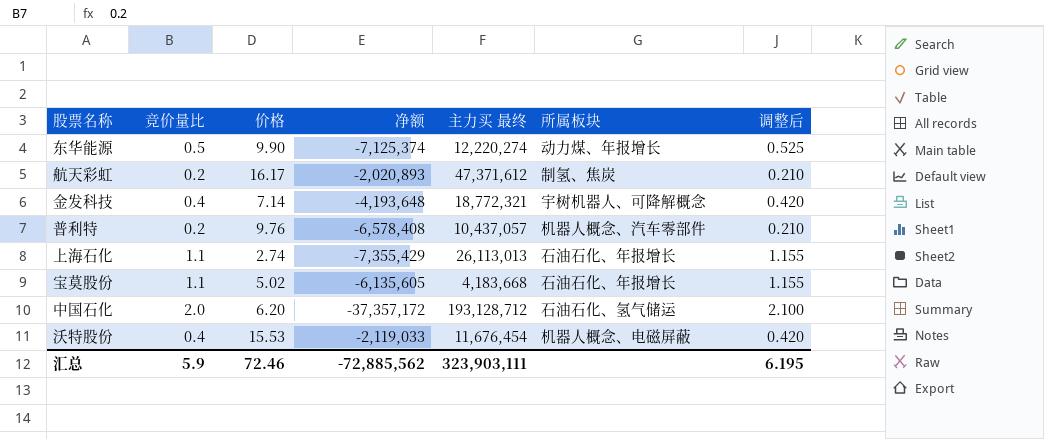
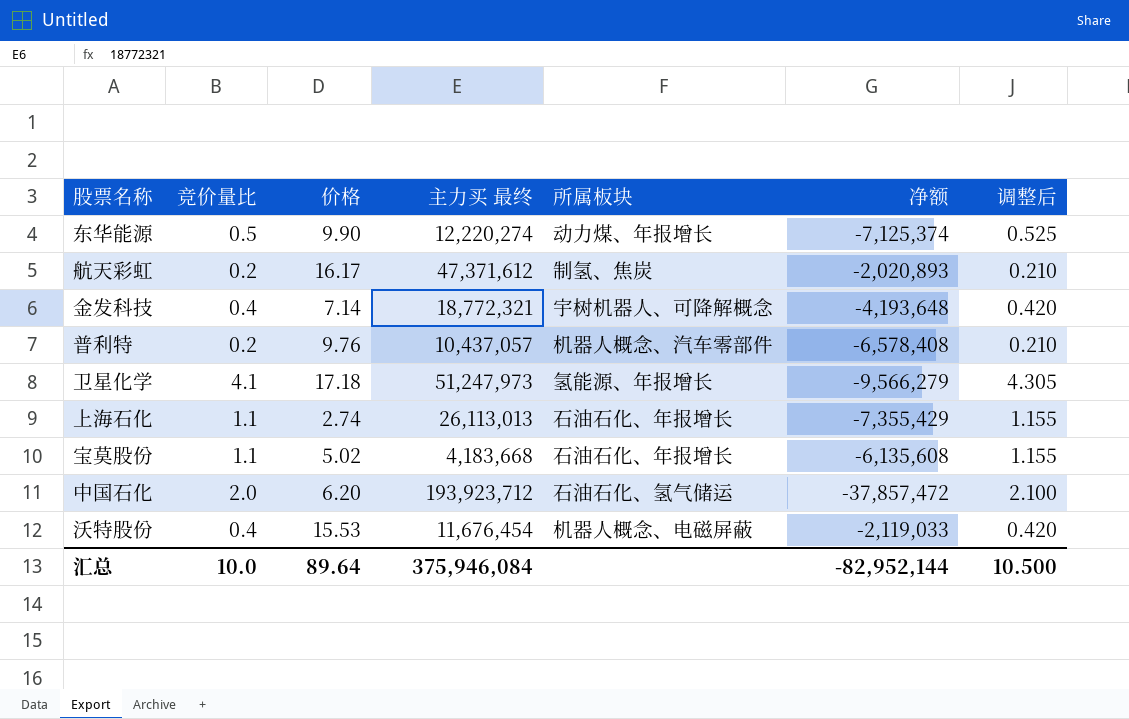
column 净额 | position: 4 -> 6
row 卫星化学: none -> 4.1 | 17.18 | 51,247,973 | 氢能源、年报增长 | -9,566,279 | 4.305
宝莫股份 | 净额: -6,135,605 -> -6,135,608
中国石化 | 主力买 最终: 193,128,712 -> 193,923,712
中国石化 | 净额: -37,357,172 -> -37,857,472
汇总 | 竞价量比: 5.9 -> 10.0
汇总 | 价格: 72.46 -> 89.64
汇总 | 主力买 最终: 323,903,111 -> 375,946,084
汇总 | 净额: -72,885,562 -> -82,952,144
汇总 | 调整后: 6.195 -> 10.500

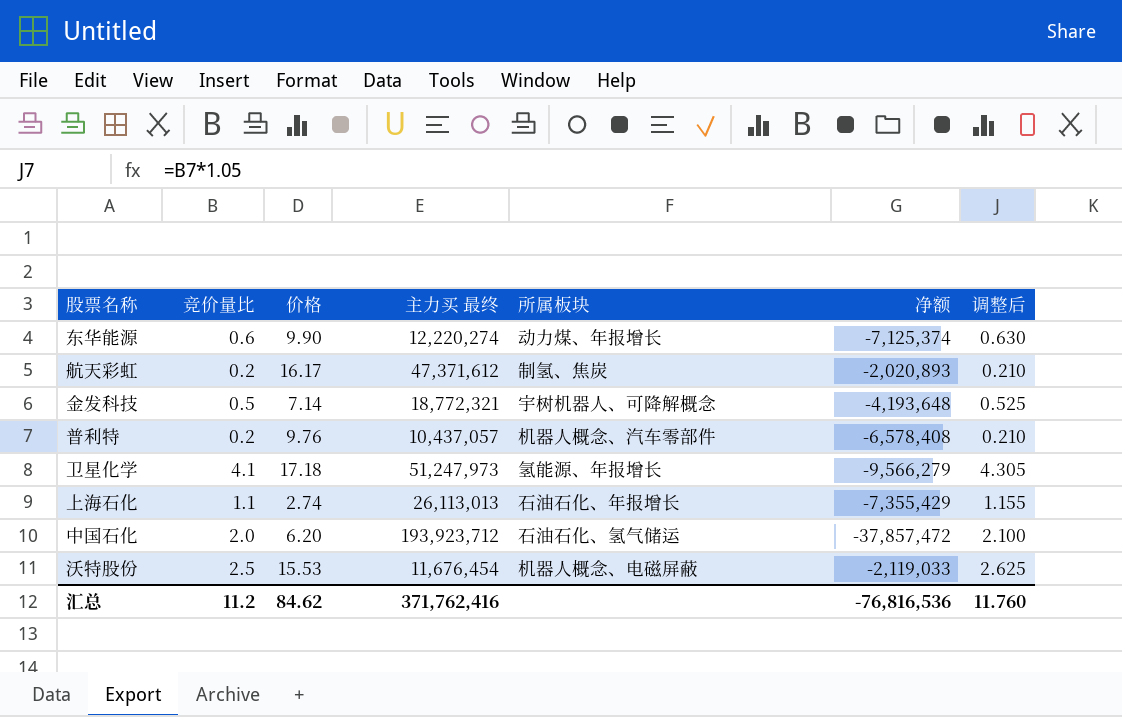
row 宝莫股份: 1.1 | 5.02 | 4,183,668 | 石油石化、年报增长 | -6,135,608 | 1.155 -> none
东华能源 | 竞价量比: 0.5 -> 0.6
东华能源 | 调整后: 0.525 -> 0.630
金发科技 | 竞价量比: 0.4 -> 0.5
金发科技 | 调整后: 0.420 -> 0.525
沃特股份 | 竞价量比: 0.4 -> 2.5
沃特股份 | 调整后: 0.420 -> 2.625
汇总 | 竞价量比: 10.0 -> 11.2
汇总 | 价格: 89.64 -> 84.62
汇总 | 主力买 最终: 375,946,084 -> 371,762,416
汇总 | 净额: -82,952,144 -> -76,816,536
汇总 | 调整后: 10.500 -> 11.760

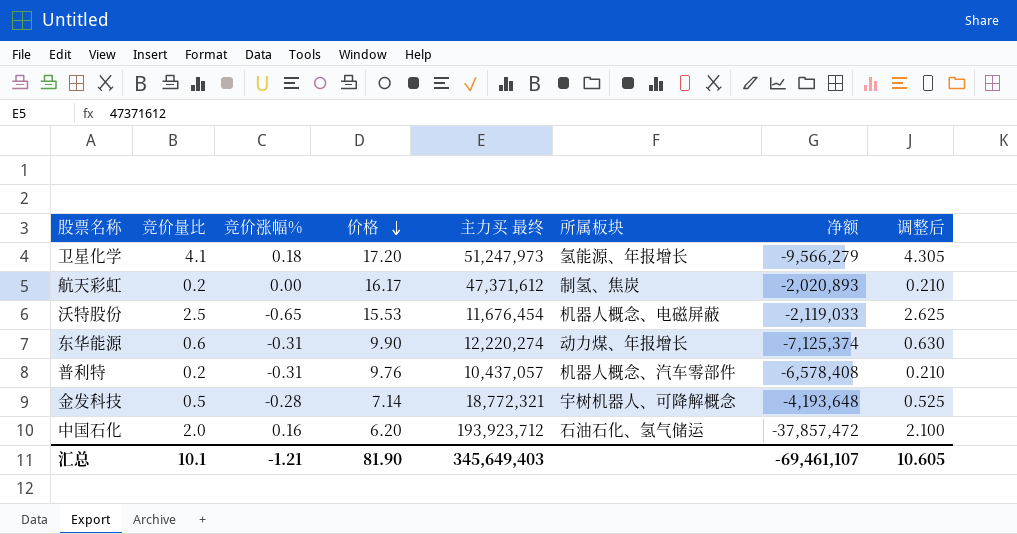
row order: none -> 价格 descending
column 竞价涨幅% | position: none -> 3
row 上海石化: 1.1 | 2.74 | 26,113,013 | 石油石化、年报增长 | -7,355,429 | 1.155 -> none
卫星化学 | 价格: 17.18 -> 17.20
汇总 | 竞价量比: 11.2 -> 10.1
汇总 | 价格: 84.62 -> 81.90
汇总 | 主力买 最终: 371,762,416 -> 345,649,403
汇总 | 净额: -76,816,536 -> -69,461,107
汇总 | 调整后: 11.760 -> 10.605

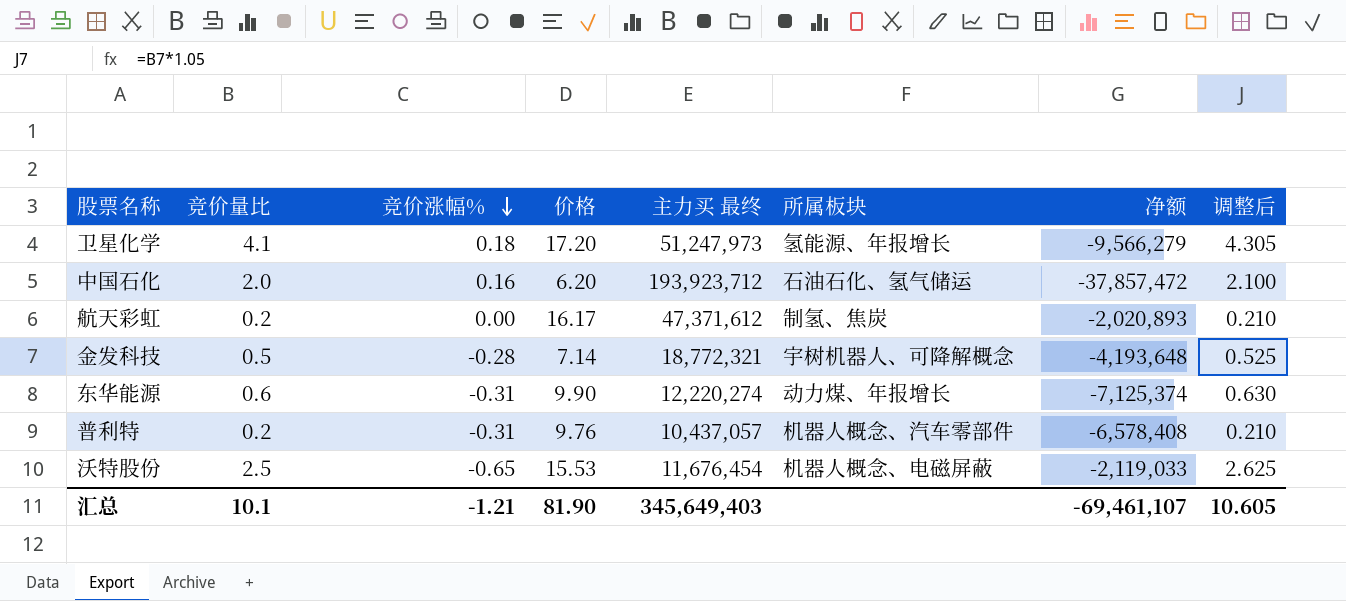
row order: 价格 descending -> 竞价涨幅% descending

